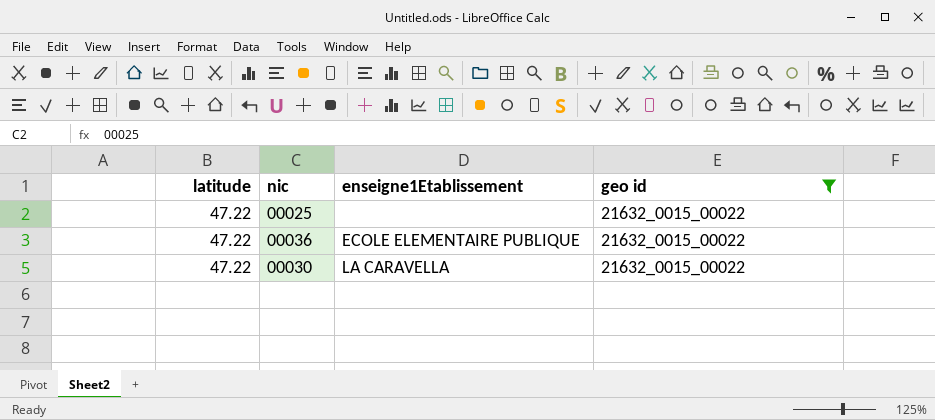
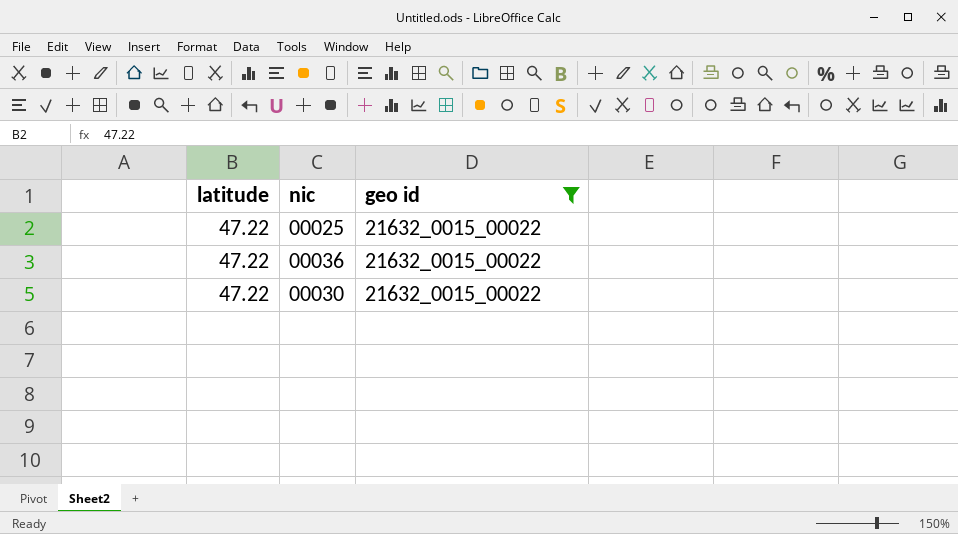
column enseigne1Etablissement | position: 3 -> none

